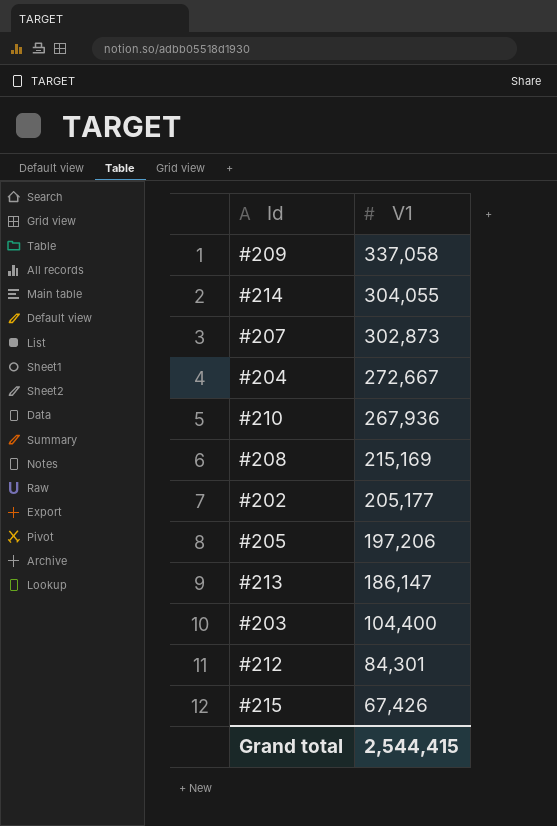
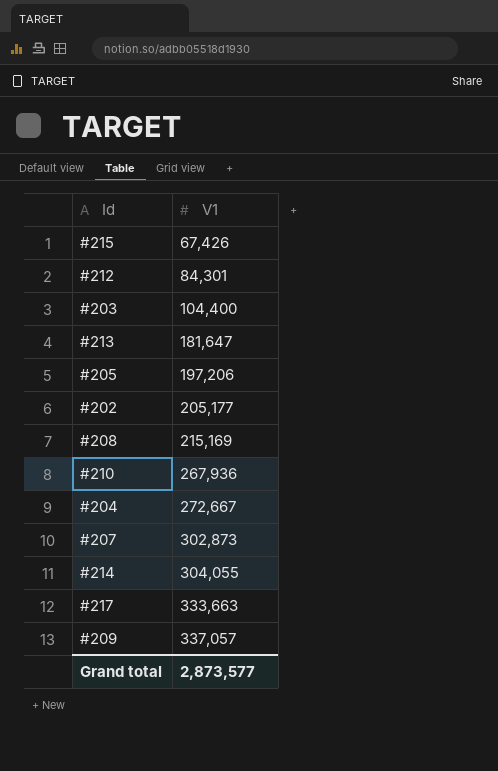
row order: V1 descending -> V1 ascending
#213 | V1: 186,147 -> 181,647
row #217: none -> 333,663
#209 | V1: 337,058 -> 337,057
Grand total | V1: 2,544,415 -> 2,873,577

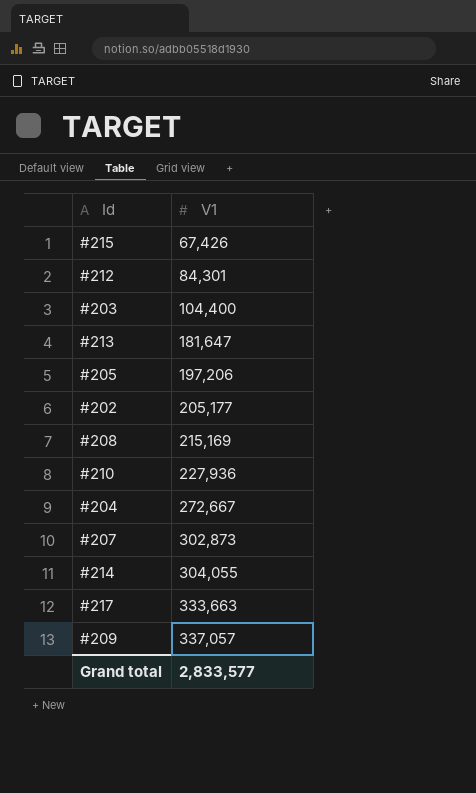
#210 | V1: 267,936 -> 227,936
Grand total | V1: 2,873,577 -> 2,833,577

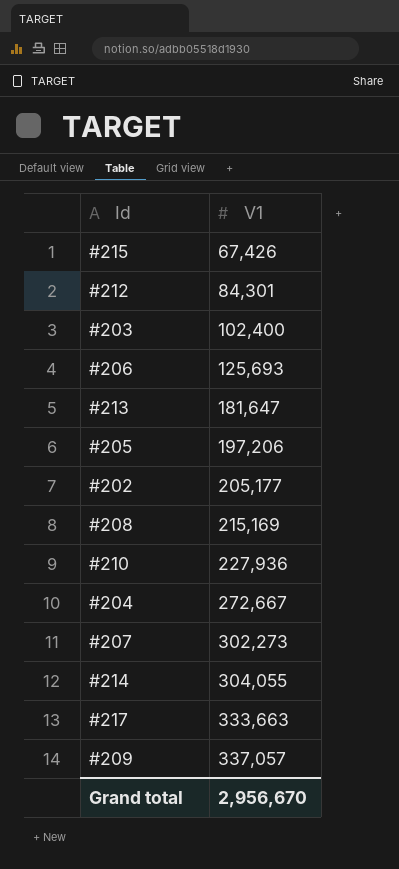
#203 | V1: 104,400 -> 102,400
row #206: none -> 125,693
#207 | V1: 302,873 -> 302,273
Grand total | V1: 2,833,577 -> 2,956,670

